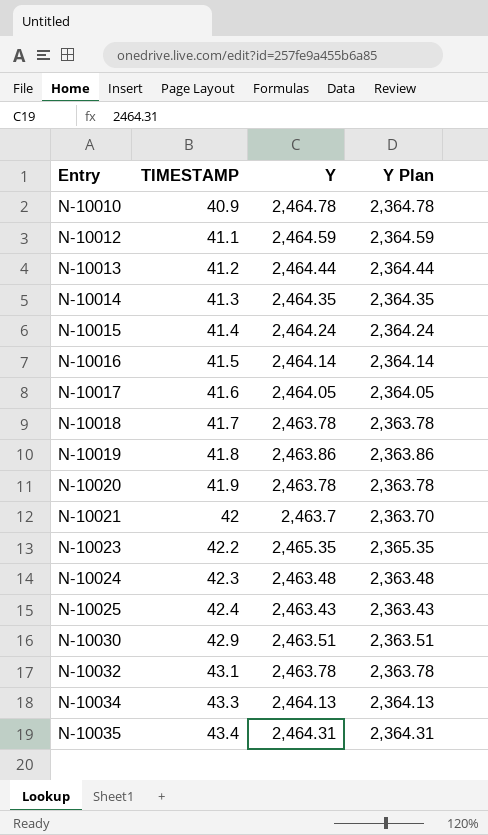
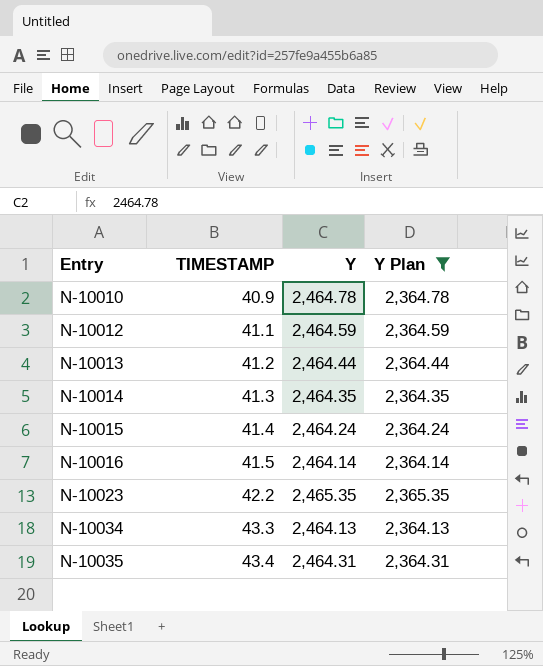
filter: none -> Y Plan >= 2,364.13

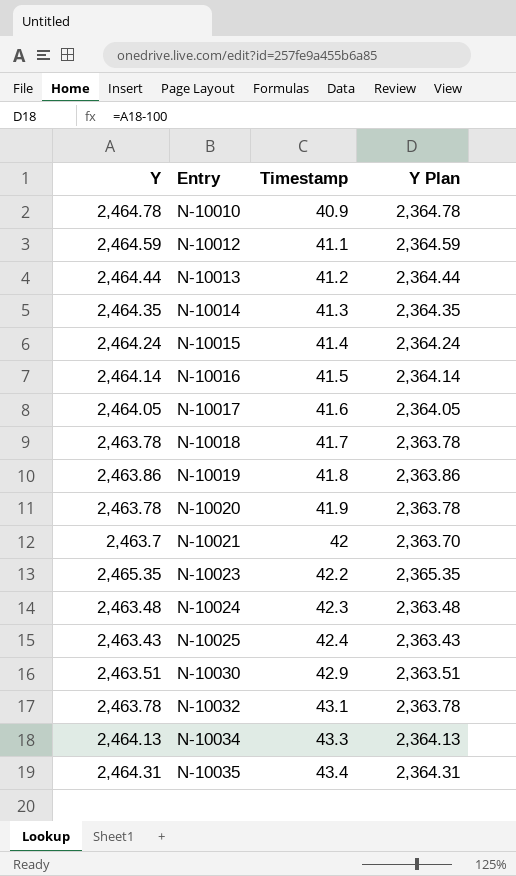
filter: Y Plan >= 2,364.13 -> none
column Y | position: 3 -> 1
column name: TIMESTAMP -> Timestamp

